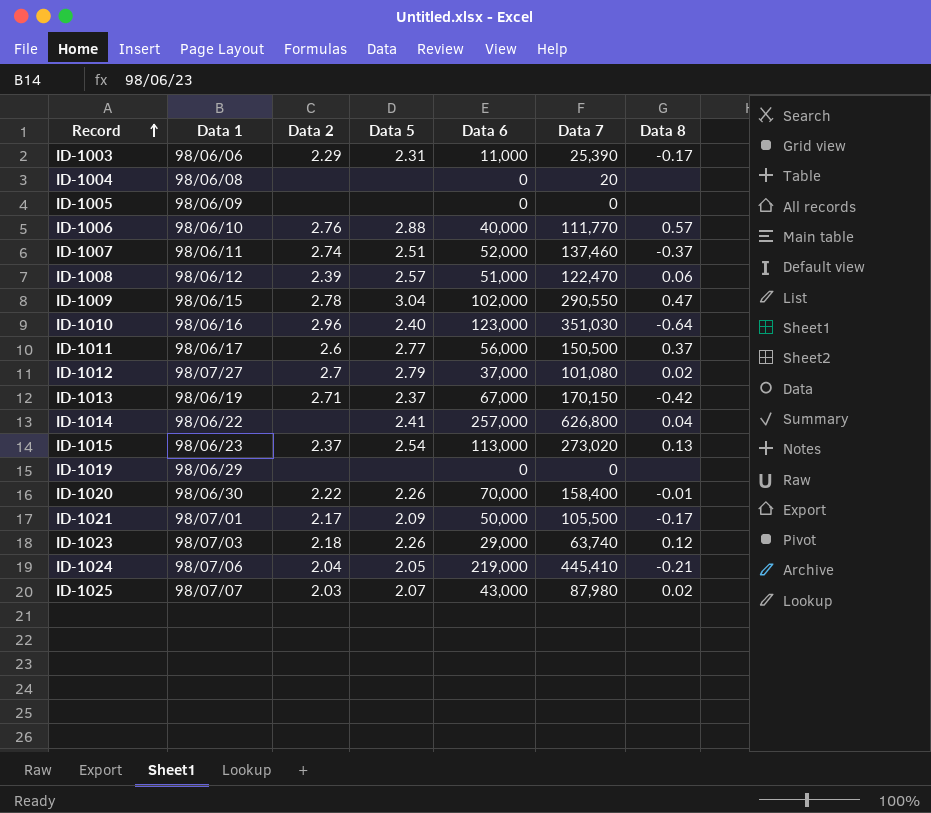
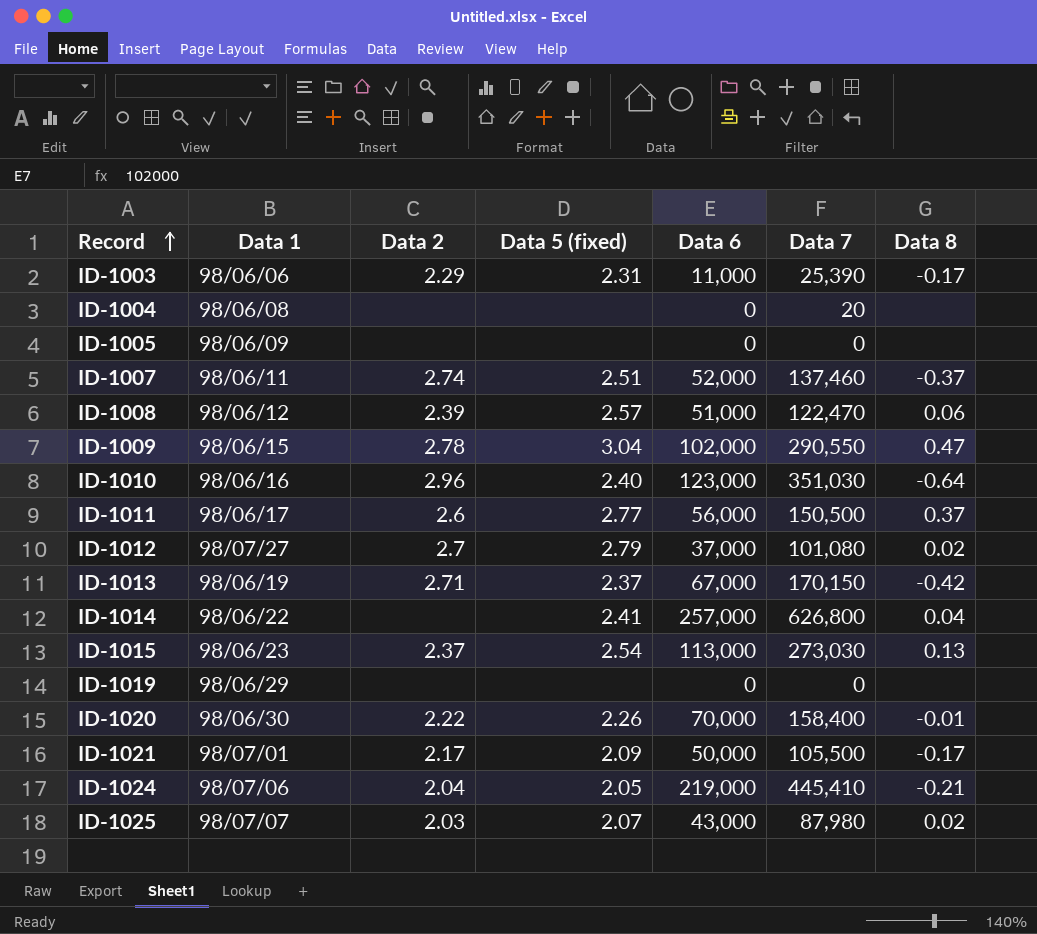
column name: Data 5 -> Data 5 (fixed)
row ID-1006: 98/06/10 | 2.76 | 2.88 | 40,000 | 111,770 | 0.57 -> none
row ID-1023: 98/07/03 | 2.18 | 2.26 | 29,000 | 63,740 | 0.12 -> none
ID-1015 | Data 7: 273,020 -> 273,030

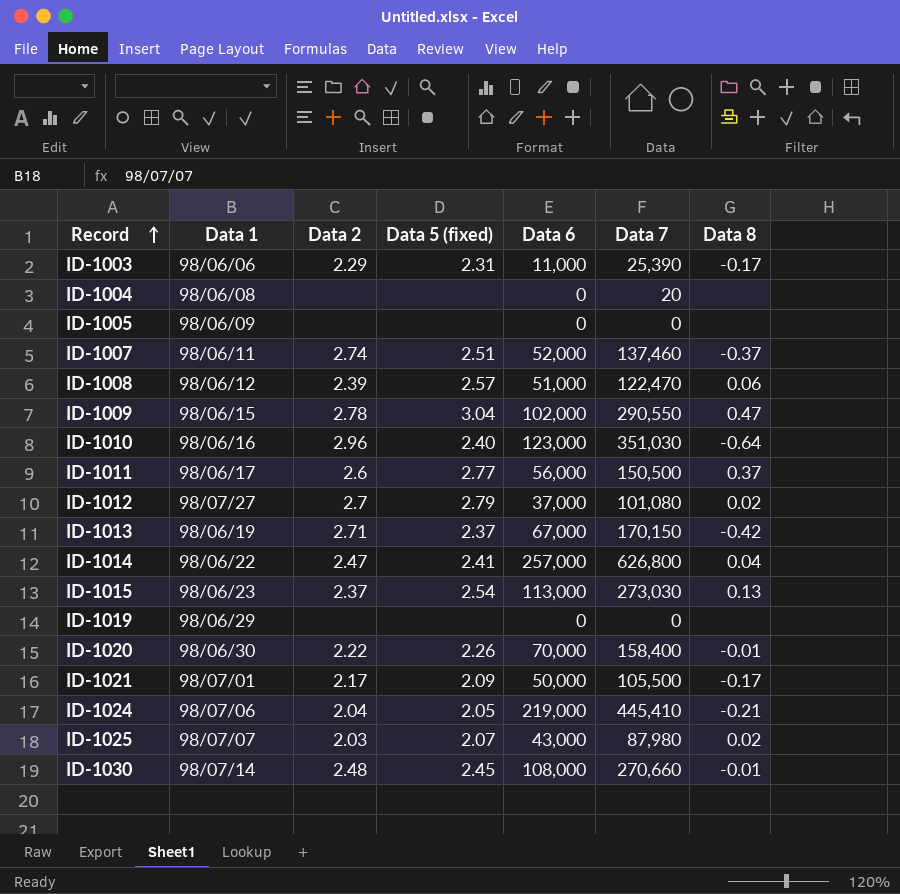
ID-1014 | Data 2: none -> 2.47
row ID-1030: none -> 98/07/14 | 2.48 | 2.45 | 108,000 | 270,660 | -0.01

